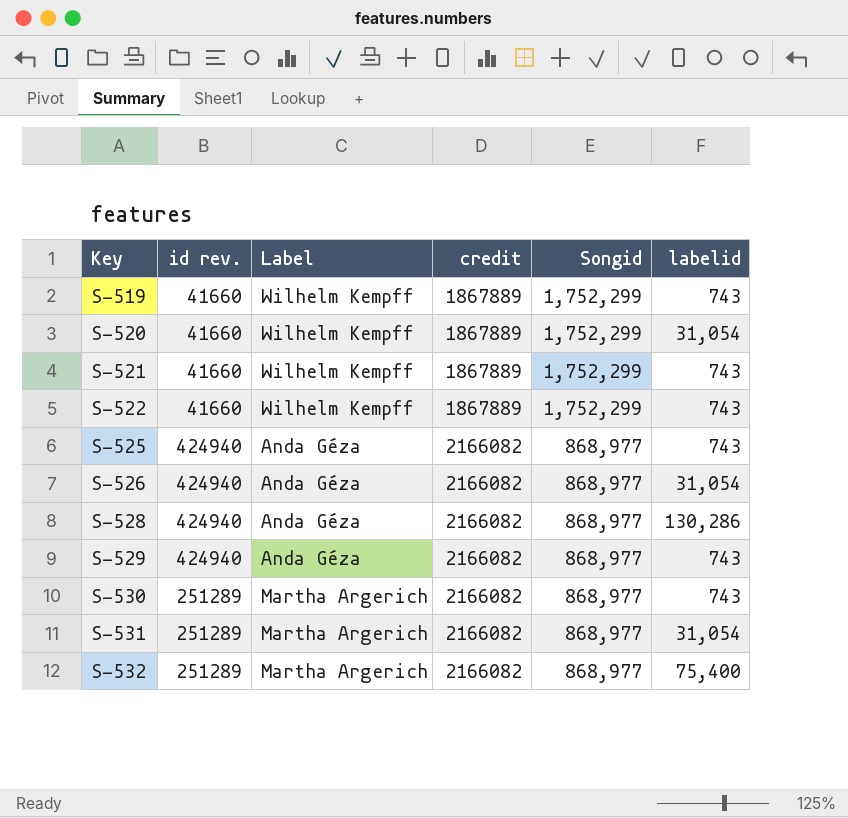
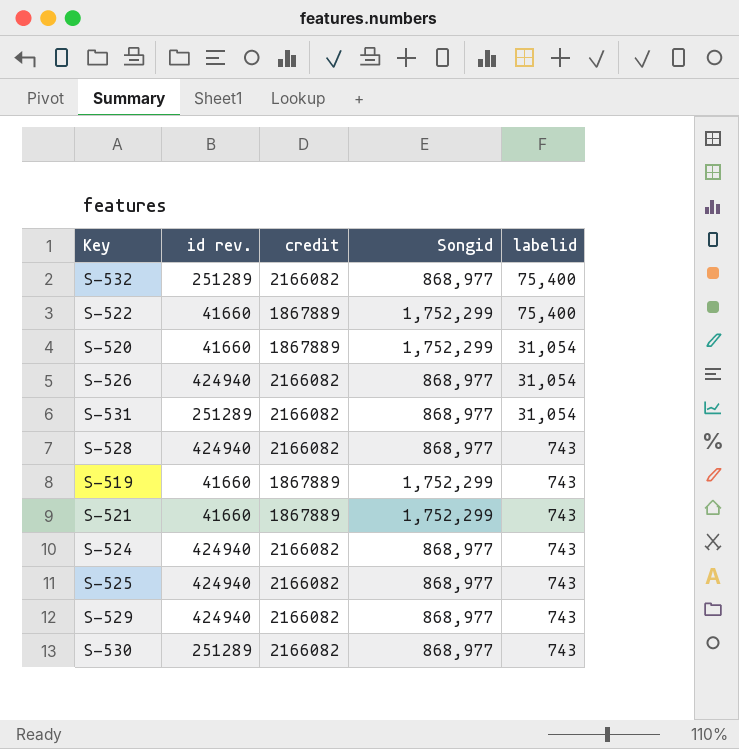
row order: Key ascending -> labelid descending
column Label | position: 3 -> none
S-522 | labelid: 743 -> 75,400
S-528 | labelid: 130,286 -> 743
row S-524: none -> 424940 | 2166082 | 868,977 | 743

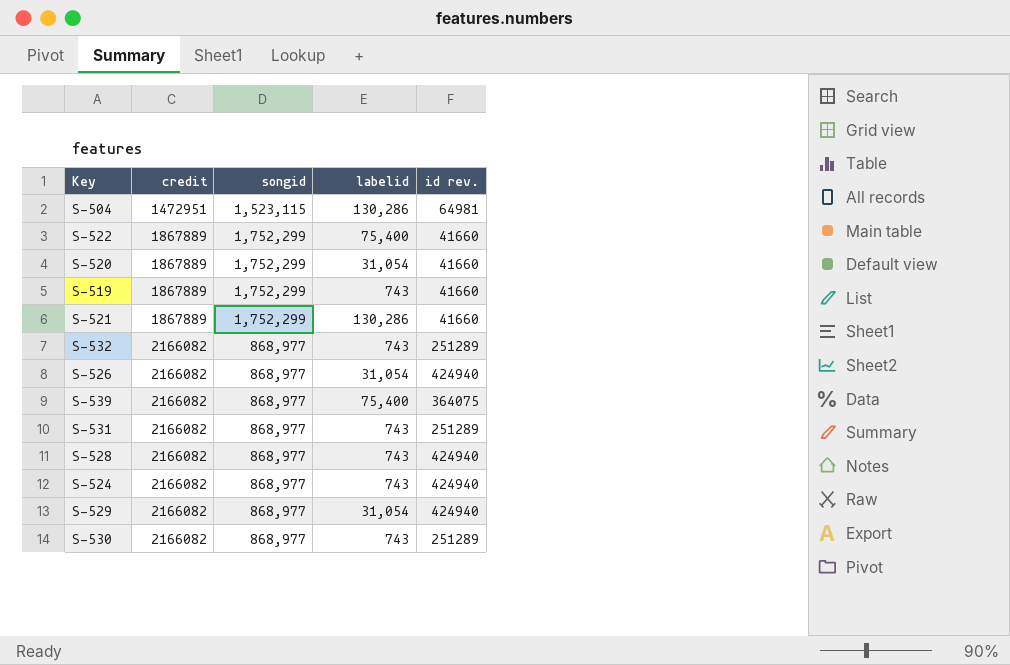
row order: labelid descending -> credit ascending
column name: Songid -> songid
column id rev. | position: 2 -> 5
row S-525: 424940 | 2166082 | 868,977 | 743 -> none
row S-504: none -> 1472951 | 1,523,115 | 130,286 | 64981
S-521 | labelid: 743 -> 130,286
S-532 | labelid: 75,400 -> 743
row S-539: none -> 2166082 | 868,977 | 75,400 | 364075
S-531 | labelid: 31,054 -> 743
S-529 | labelid: 743 -> 31,054

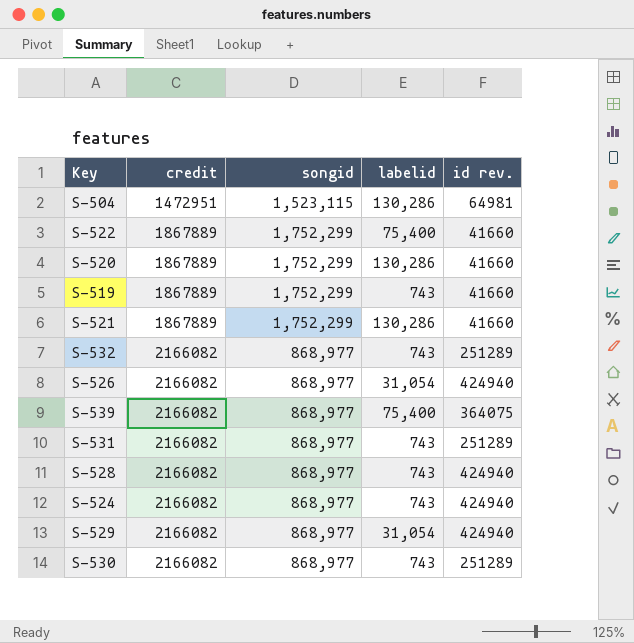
S-520 | labelid: 31,054 -> 130,286

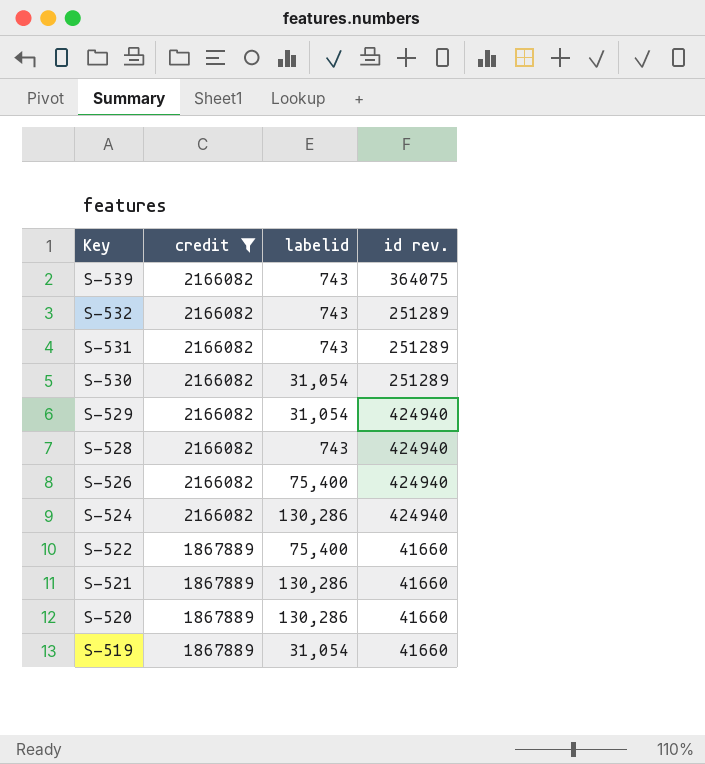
filter: none -> credit != 1472951
row order: credit ascending -> Key descending
column songid | position: 3 -> none
S-539 | labelid: 75,400 -> 743
S-530 | labelid: 743 -> 31,054
S-526 | labelid: 31,054 -> 75,400
S-524 | labelid: 743 -> 130,286
S-519 | labelid: 743 -> 31,054

